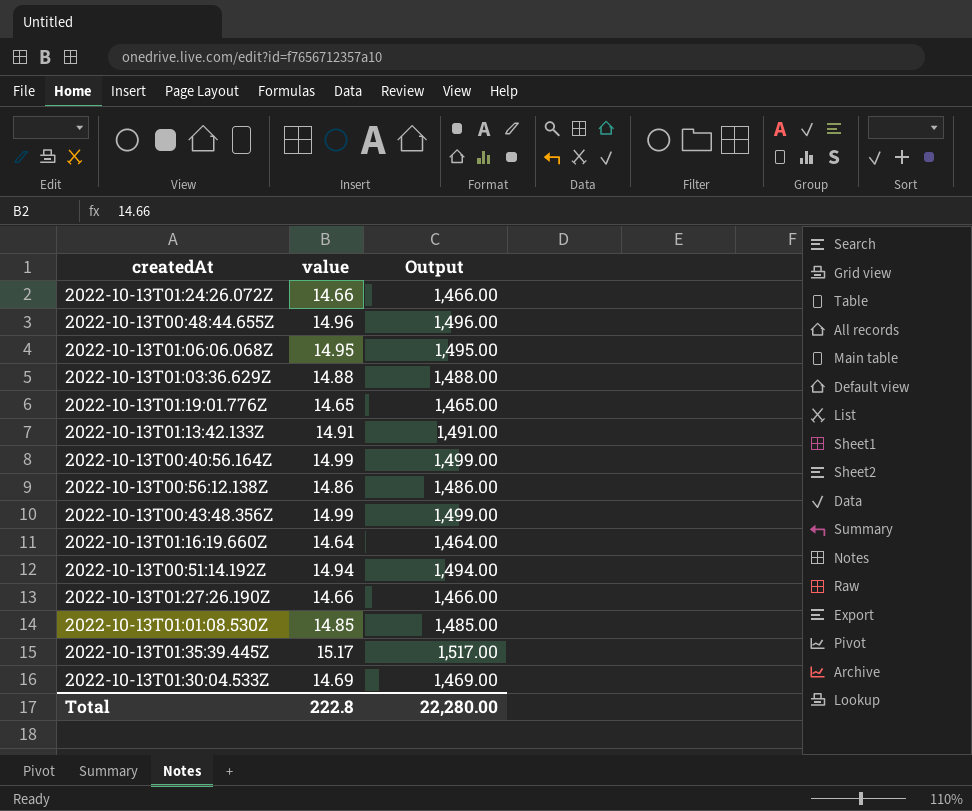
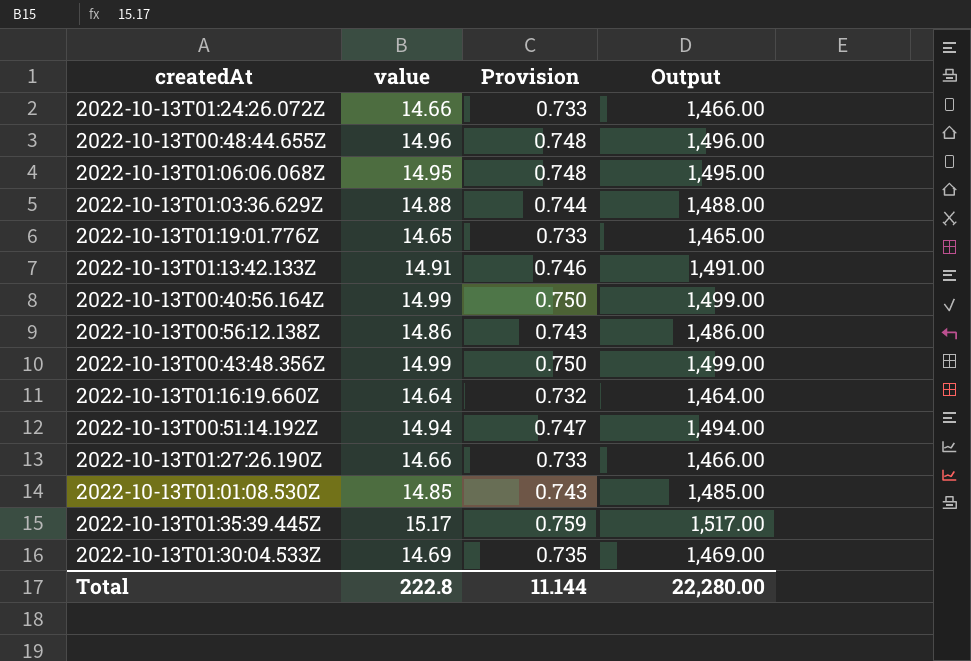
column Provision | formula: none -> [value] * 0.05

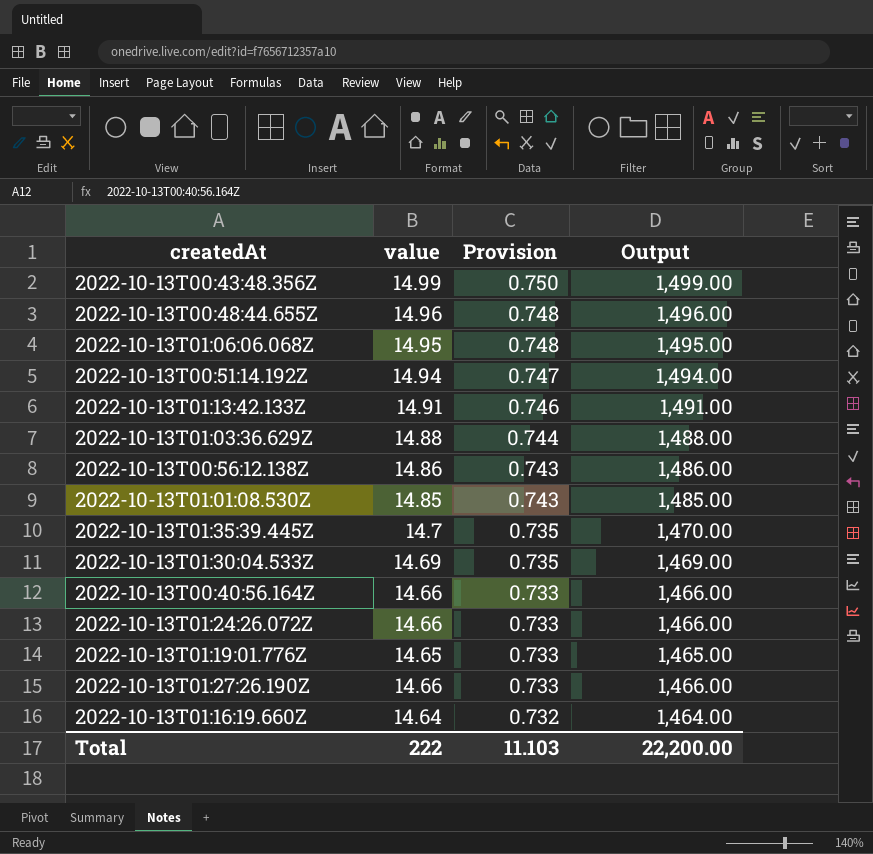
row order: none -> Provision descending
2022-10-13T01:35:39.445Z | value: 15.17 -> 14.7
2022-10-13T01:35:39.445Z | Provision: 0.759 -> 0.735
2022-10-13T01:35:39.445Z | Output: 1,517.00 -> 1,470.00
2022-10-13T00:40:56.164Z | value: 14.99 -> 14.66
2022-10-13T00:40:56.164Z | Provision: 0.750 -> 0.733
2022-10-13T00:40:56.164Z | Output: 1,499.00 -> 1,466.00
Total | value: 222.8 -> 222
Total | Provision: 11.144 -> 11.103
Total | Output: 22,280.00 -> 22,200.00

